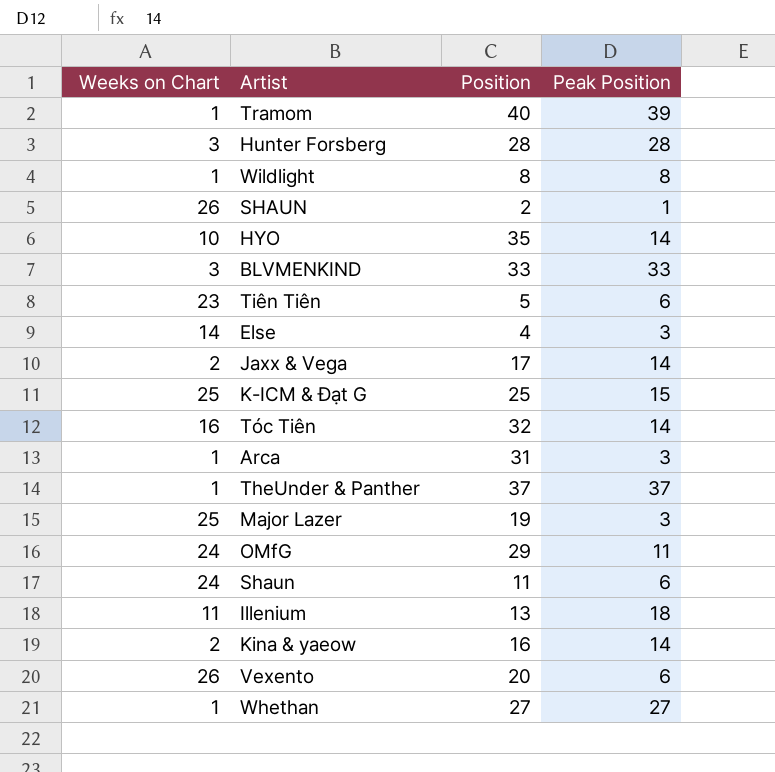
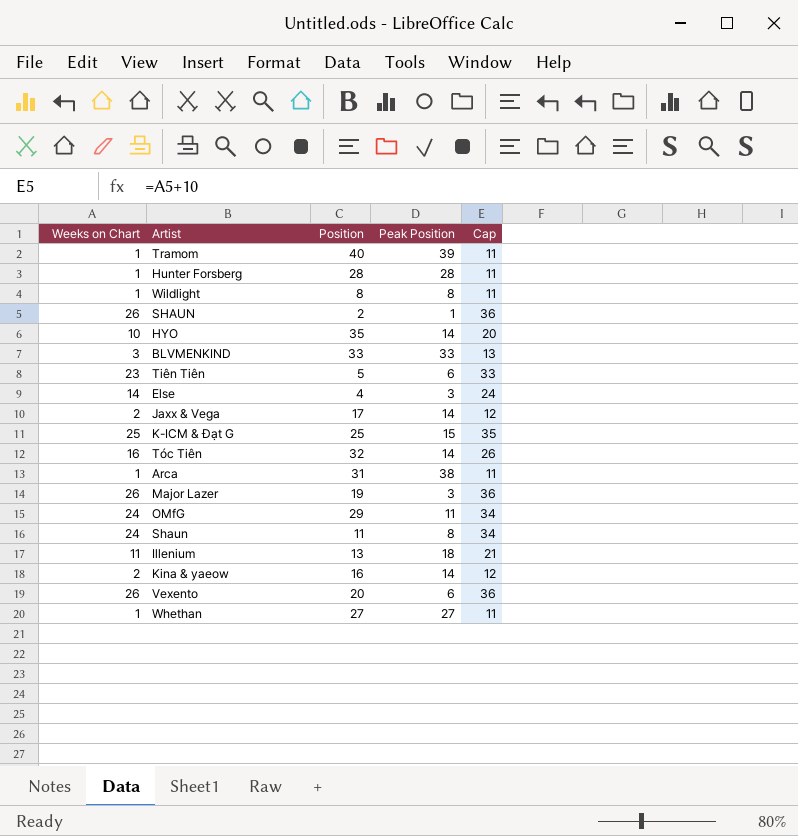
column Cap | formula: none -> [Weeks on Chart] + 10
row TheUnder & Panther: 1 | 37 | 37 -> none
Hunter Forsberg | Weeks on Chart: 3 -> 1
Arca | Peak Position: 3 -> 38
Major Lazer | Weeks on Chart: 25 -> 26
Shaun | Peak Position: 6 -> 8

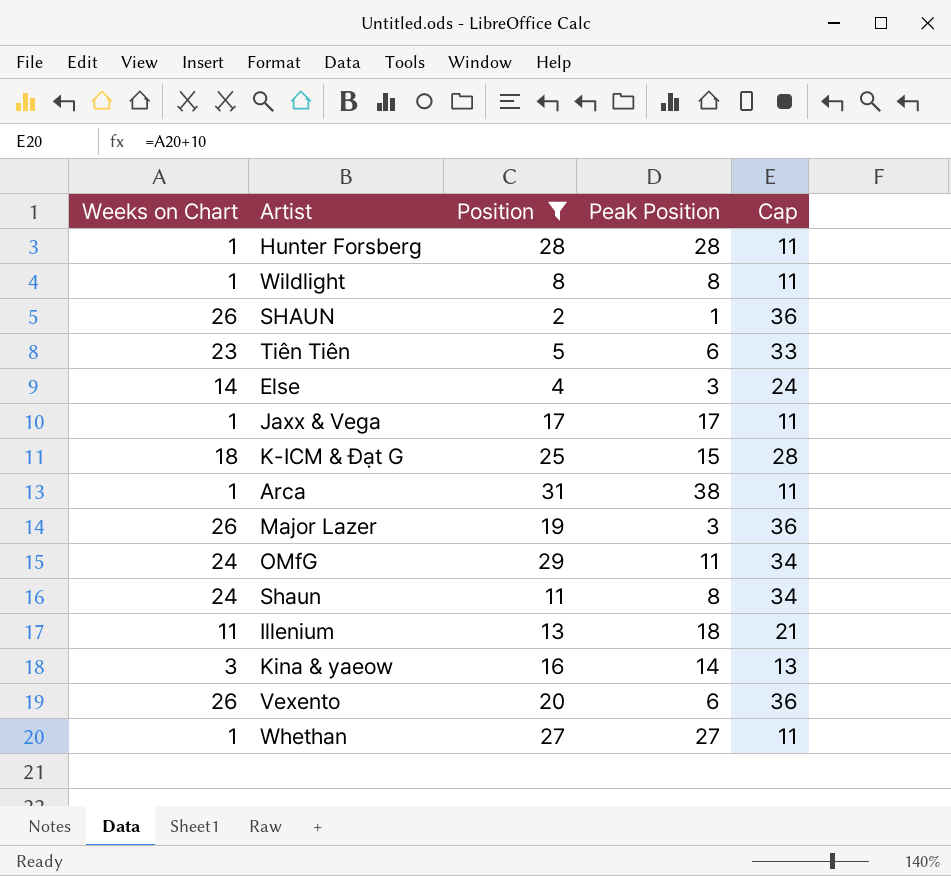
filter: none -> Position <= 31
Jaxx & Vega | Weeks on Chart: 2 -> 1
Jaxx & Vega | Peak Position: 14 -> 17
Jaxx & Vega | Cap: 12 -> 11
K-ICM & Đạt G | Weeks on Chart: 25 -> 18
K-ICM & Đạt G | Cap: 35 -> 28
Kina & yaeow | Weeks on Chart: 2 -> 3
Kina & yaeow | Cap: 12 -> 13

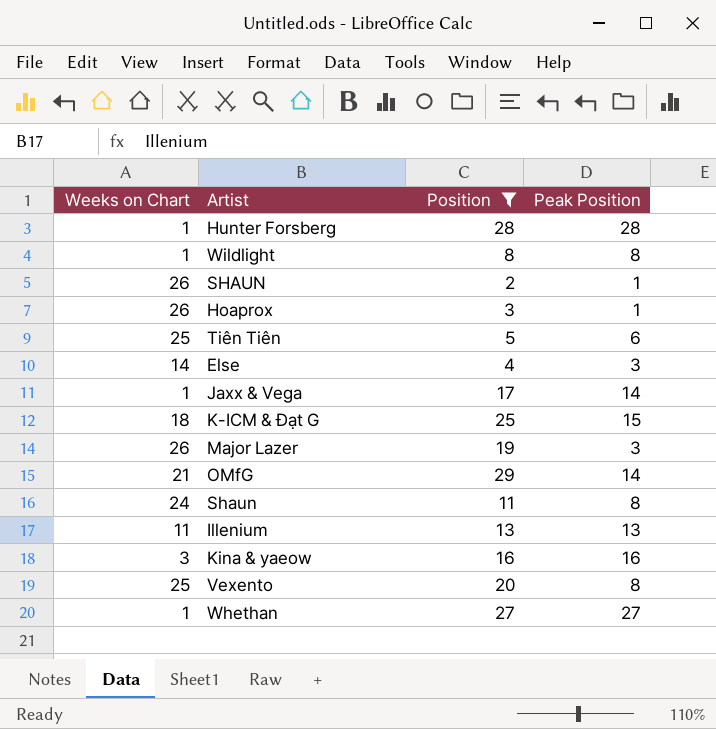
column Cap | formula: [Weeks on Chart] + 10 -> none
row Arca: 1 | 31 | 38 | 11 -> none
row Hoaprox: none -> 26 | 3 | 1
Tiên Tiên | Weeks on Chart: 23 -> 25
Jaxx & Vega | Peak Position: 17 -> 14
OMfG | Weeks on Chart: 24 -> 21
OMfG | Peak Position: 11 -> 14
Illenium | Peak Position: 18 -> 13
Kina & yaeow | Peak Position: 14 -> 16
Vexento | Weeks on Chart: 26 -> 25
Vexento | Peak Position: 6 -> 8

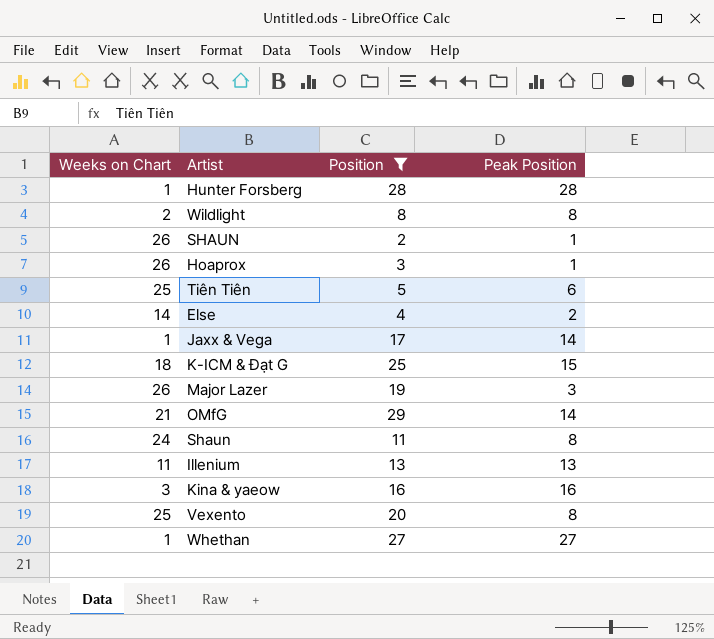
Wildlight | Weeks on Chart: 1 -> 2
Else | Peak Position: 3 -> 2

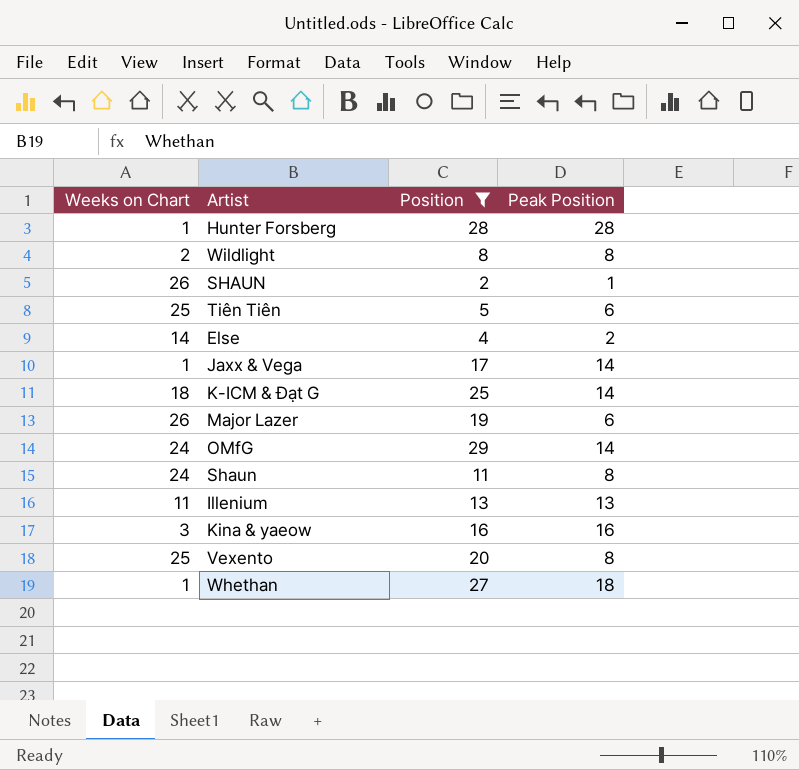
row Hoaprox: 26 | 3 | 1 -> none
K-ICM & Đạt G | Peak Position: 15 -> 14
Major Lazer | Peak Position: 3 -> 6
OMfG | Weeks on Chart: 21 -> 24
Whethan | Peak Position: 27 -> 18

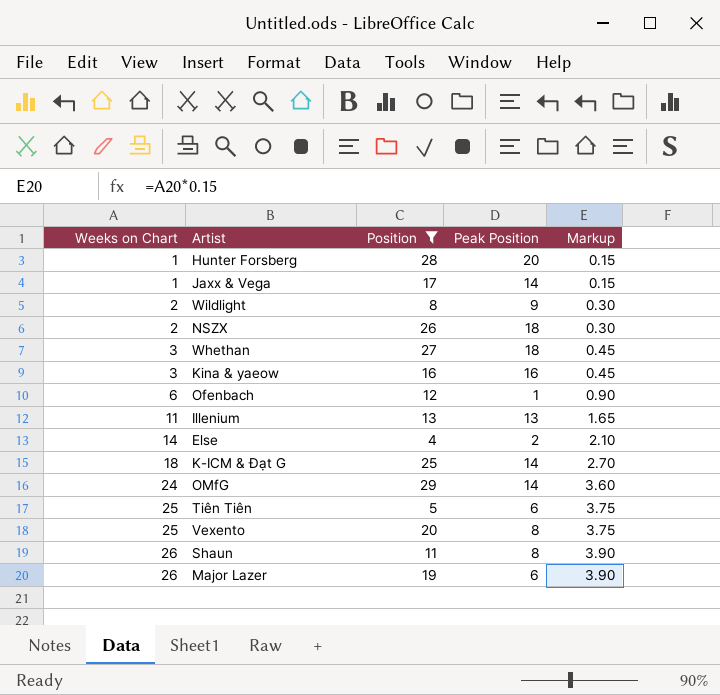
row order: none -> Weeks on Chart ascending
column Markup | formula: none -> [Weeks on Chart] * 0.15
row SHAUN: 26 | 2 | 1 -> none
Hunter Forsberg | Peak Position: 28 -> 20
Wildlight | Peak Position: 8 -> 9
row NSZX: none -> 2 | 26 | 18 | 0.30
Whethan | Weeks on Chart: 1 -> 3
row Ofenbach: none -> 6 | 12 | 1 | 0.90
Shaun | Weeks on Chart: 24 -> 26

